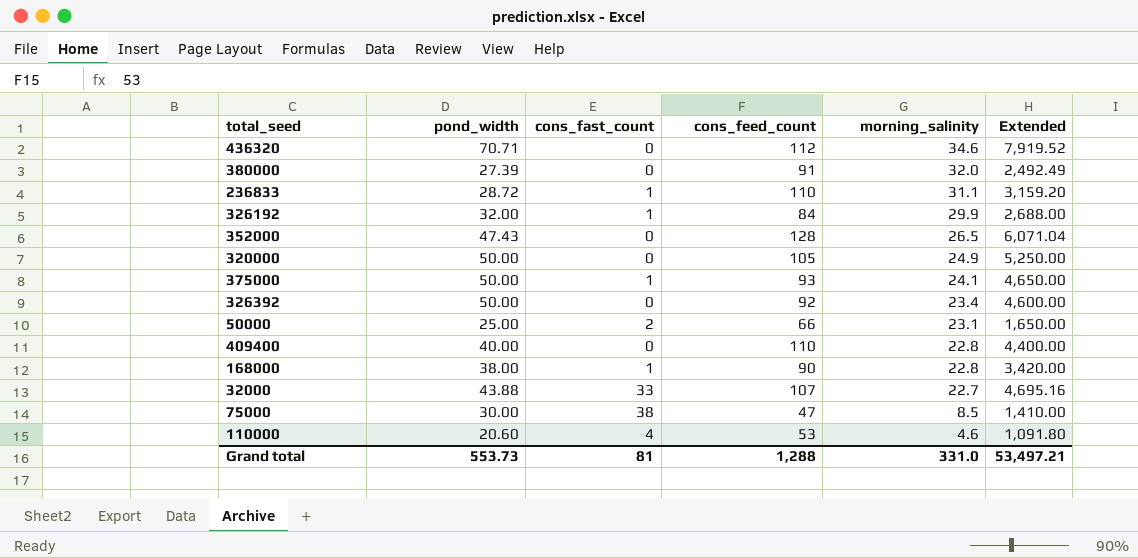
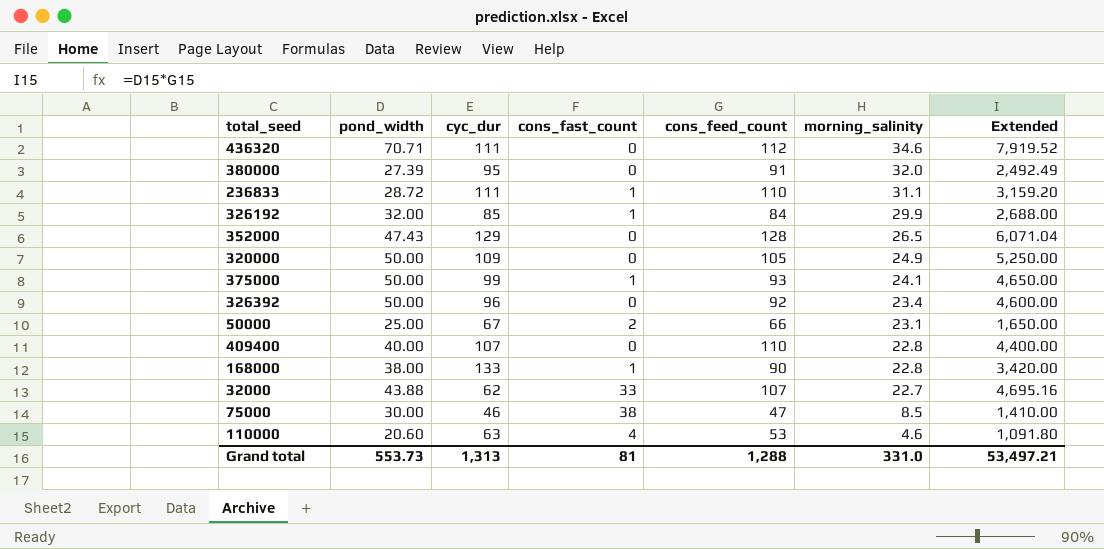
column cyc_dur | position: none -> 3

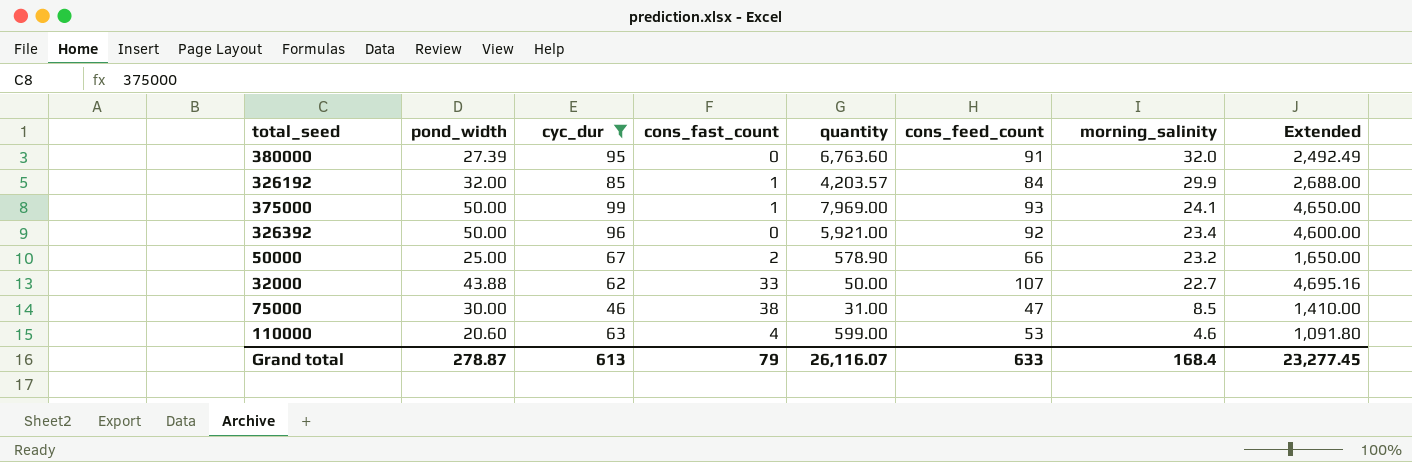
filter: none -> cyc_dur <= 99
column quantity | position: none -> 5
50000 | morning_salinity: 23.1 -> 23.2
Grand total | pond_width: 553.73 -> 278.87
Grand total | cyc_dur: 1,313 -> 613
Grand total | cons_fast_count: 81 -> 79
Grand total | cons_feed_count: 1,288 -> 633
Grand total | morning_salinity: 331.0 -> 168.4
Grand total | Extended: 53,497.21 -> 23,277.45

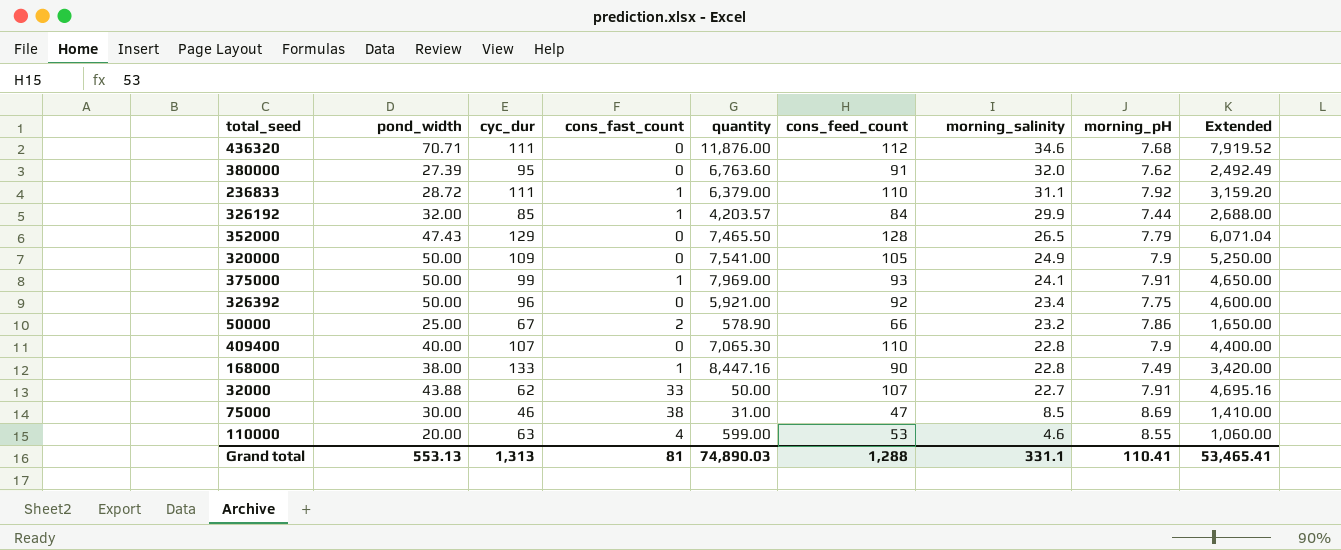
filter: cyc_dur <= 99 -> none
column morning_pH | position: none -> 8
110000 | pond_width: 20.60 -> 20.00
110000 | Extended: 1,091.80 -> 1,060.00
Grand total | pond_width: 278.87 -> 553.13
Grand total | cyc_dur: 613 -> 1,313
Grand total | cons_fast_count: 79 -> 81
Grand total | quantity: 26,116.07 -> 74,890.03
Grand total | cons_feed_count: 633 -> 1,288
Grand total | morning_salinity: 168.4 -> 331.1
Grand total | Extended: 23,277.45 -> 53,465.41

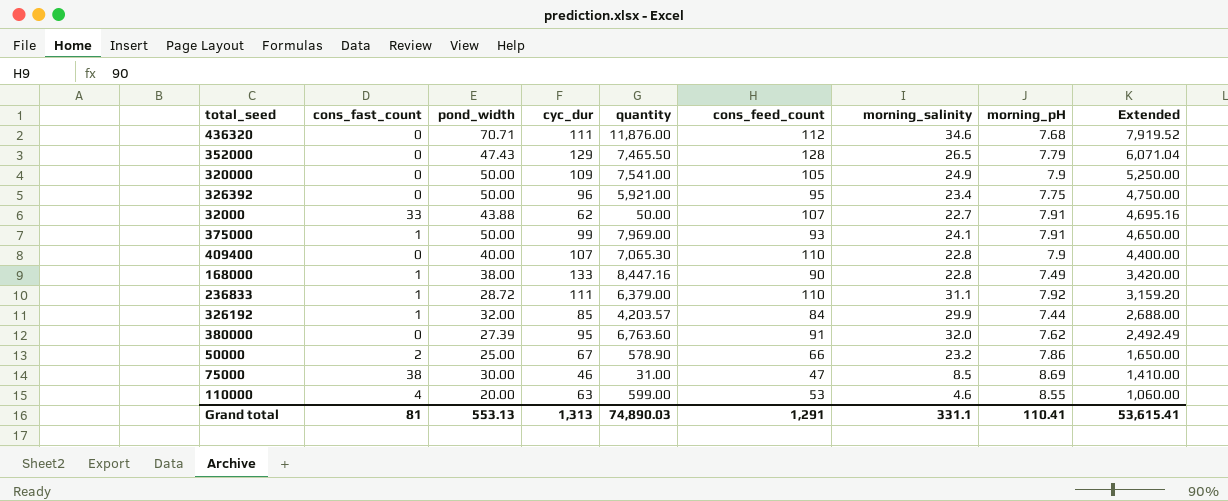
row order: morning_salinity descending -> Extended descending
column cons_fast_count | position: 4 -> 2
326392 | cons_feed_count: 92 -> 95
326392 | Extended: 4,600.00 -> 4,750.00
Grand total | cons_feed_count: 1,288 -> 1,291
Grand total | Extended: 53,465.41 -> 53,615.41

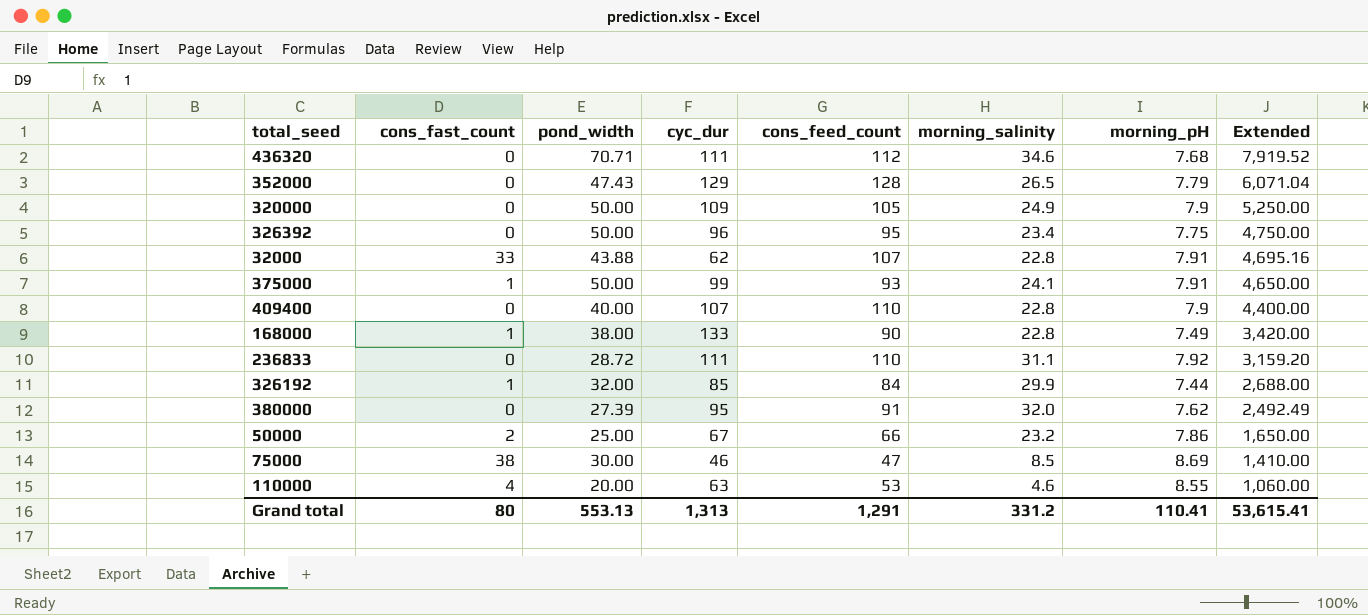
column quantity | position: 5 -> none
32000 | morning_salinity: 22.7 -> 22.8
236833 | cons_fast_count: 1 -> 0
Grand total | cons_fast_count: 81 -> 80
Grand total | morning_salinity: 331.1 -> 331.2

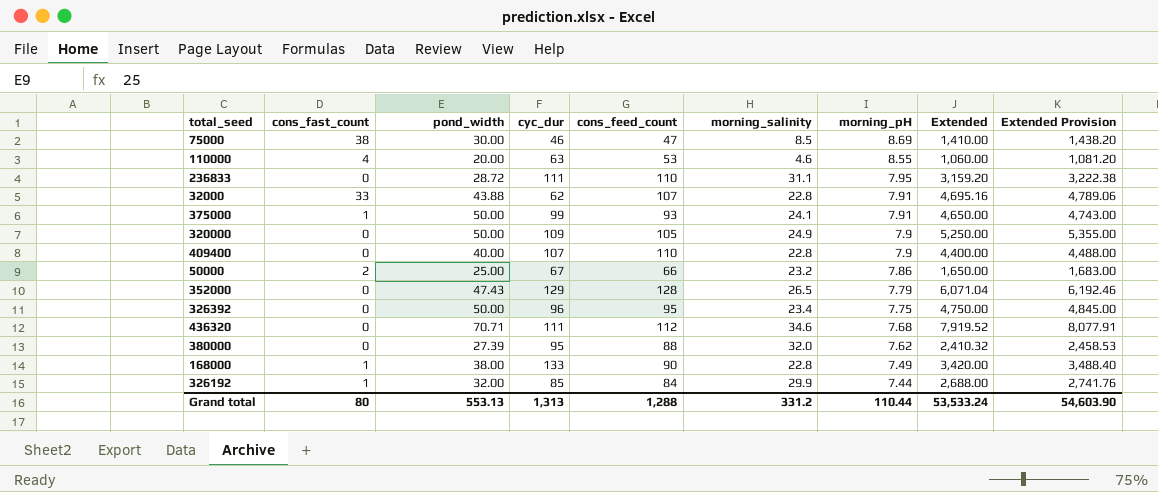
row order: Extended descending -> morning_pH descending
column Extended Provision | formula: none -> [Extended] * 1.02
236833 | morning_pH: 7.92 -> 7.95
380000 | cons_feed_count: 91 -> 88
380000 | Extended: 2,492.49 -> 2,410.32
Grand total | cons_feed_count: 1,291 -> 1,288
Grand total | morning_pH: 110.41 -> 110.44
Grand total | Extended: 53,615.41 -> 53,533.24

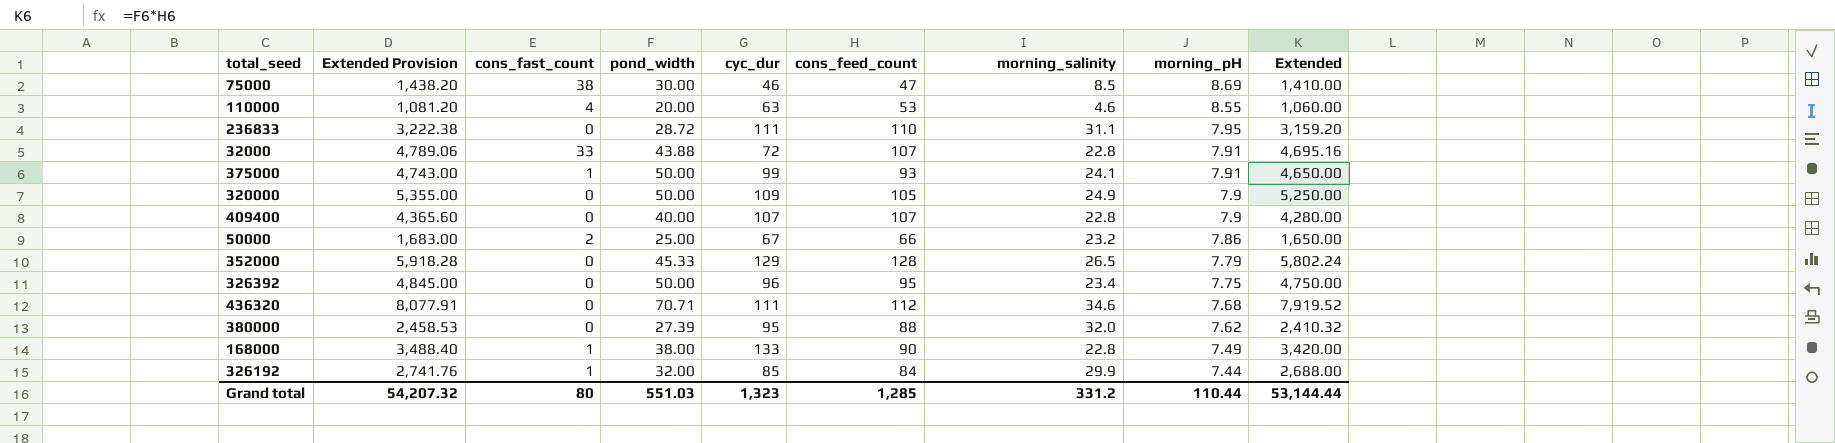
column Extended Provision | position: 9 -> 2
32000 | cyc_dur: 62 -> 72
409400 | Extended Provision: 4,488.00 -> 4,365.60
409400 | cons_feed_count: 110 -> 107
409400 | Extended: 4,400.00 -> 4,280.00
352000 | Extended Provision: 6,192.46 -> 5,918.28
352000 | pond_width: 47.43 -> 45.33
352000 | Extended: 6,071.04 -> 5,802.24
Grand total | Extended Provision: 54,603.90 -> 54,207.32
Grand total | pond_width: 553.13 -> 551.03
Grand total | cyc_dur: 1,313 -> 1,323
Grand total | cons_feed_count: 1,288 -> 1,285
Grand total | Extended: 53,533.24 -> 53,144.44

